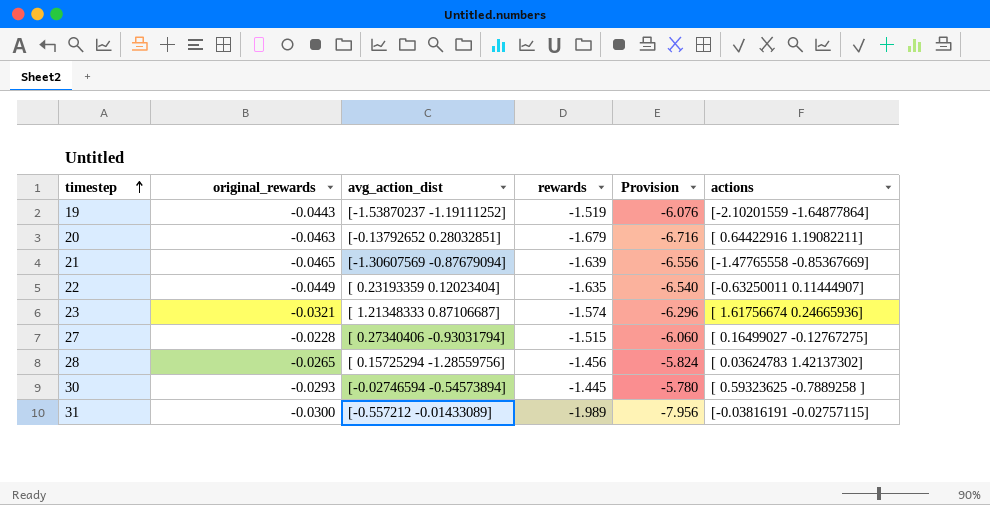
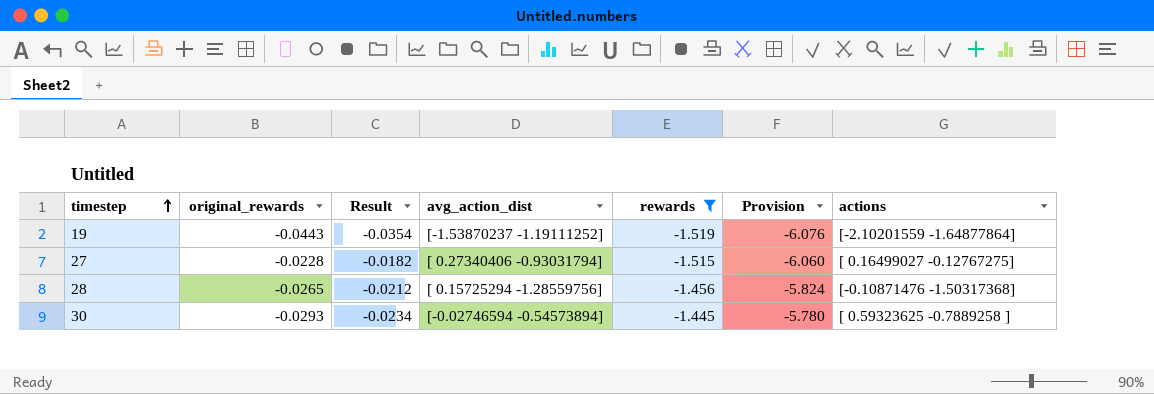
filter: none -> rewards >= -1.519
column Result | formula: none -> [original_rewards] * 0.8
28 | actions: [ 0.03624783 1.42137302] -> [-0.10871476 -1.50317368]

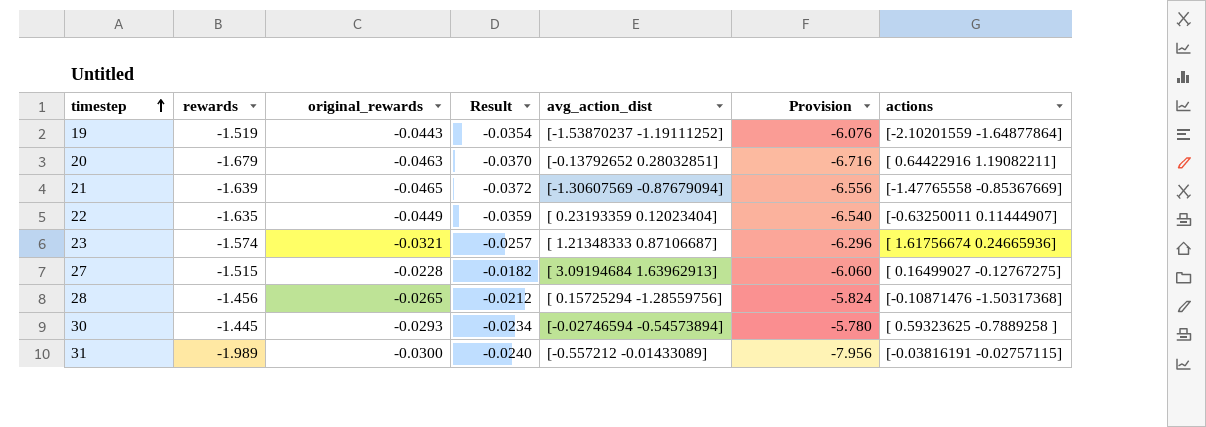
filter: rewards >= -1.519 -> none
column rewards | position: 5 -> 2
27 | avg_action_dist: [ 0.27340406 -0.93031794] -> [ 3.09194684 1.63962913]

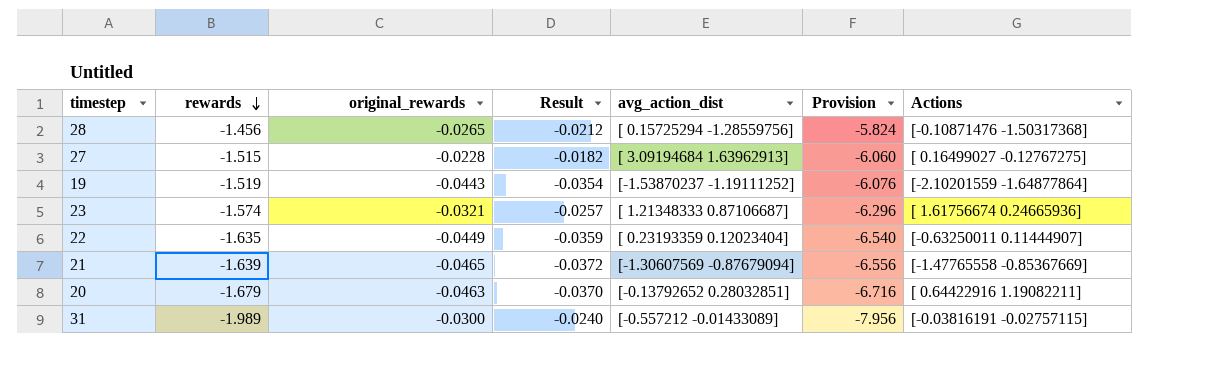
row order: timestep ascending -> rewards descending
column name: actions -> Actions
row 30: -1.445 | -0.0293 | -0.0234 | [-0.02746594 -0.54573894] | -5.780 | [ 0.59323625 -0.7889258 ] -> none

